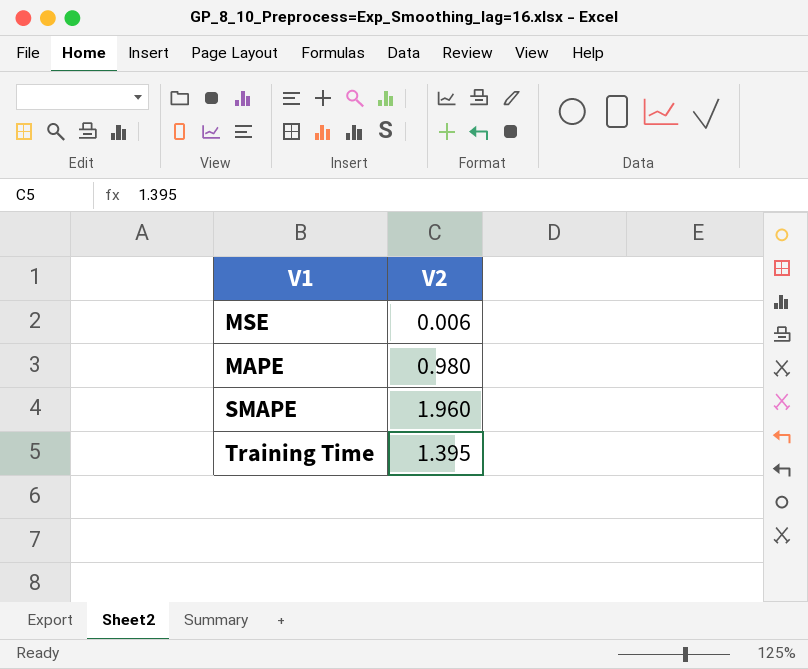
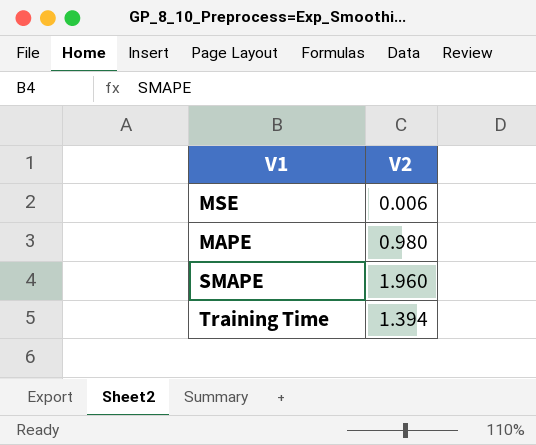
Training Time | V2: 1.395 -> 1.394

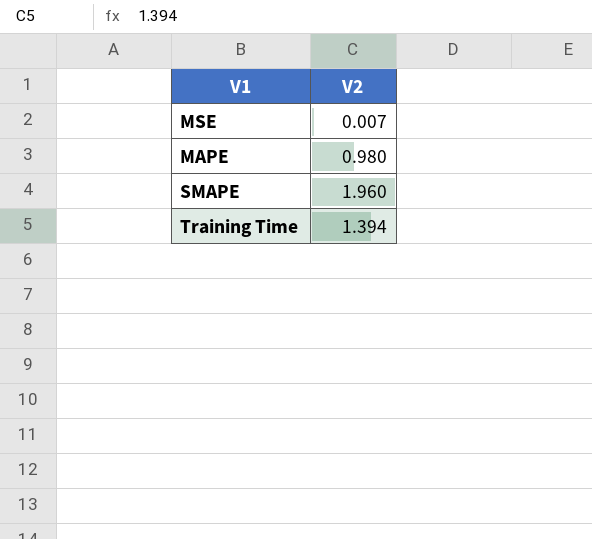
MSE | V2: 0.006 -> 0.007

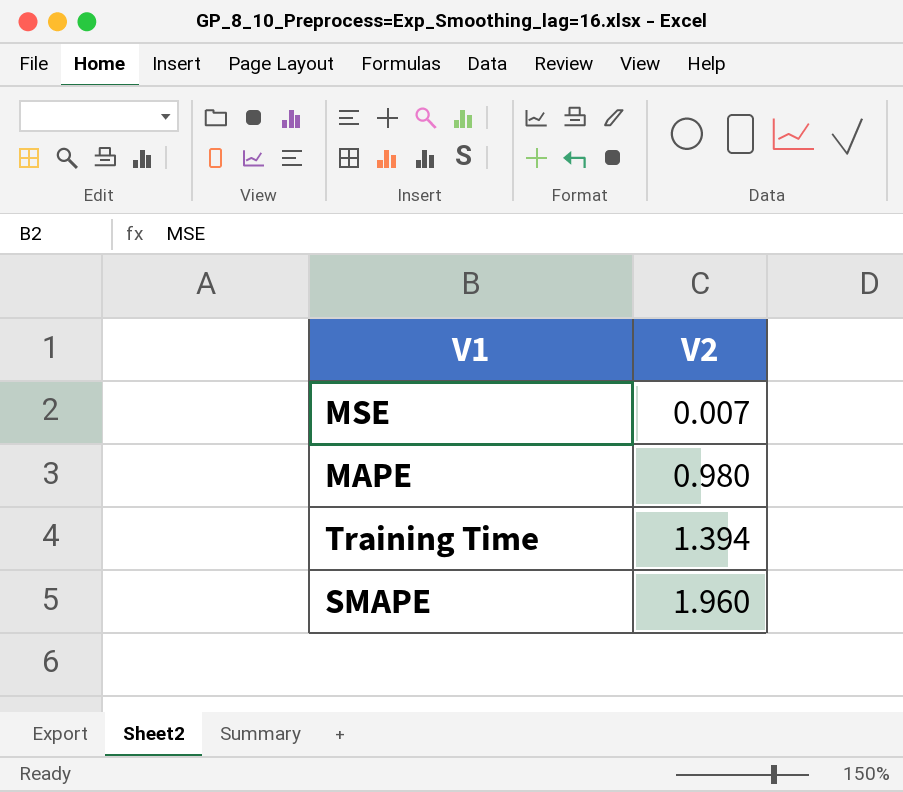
row order: none -> V2 ascending

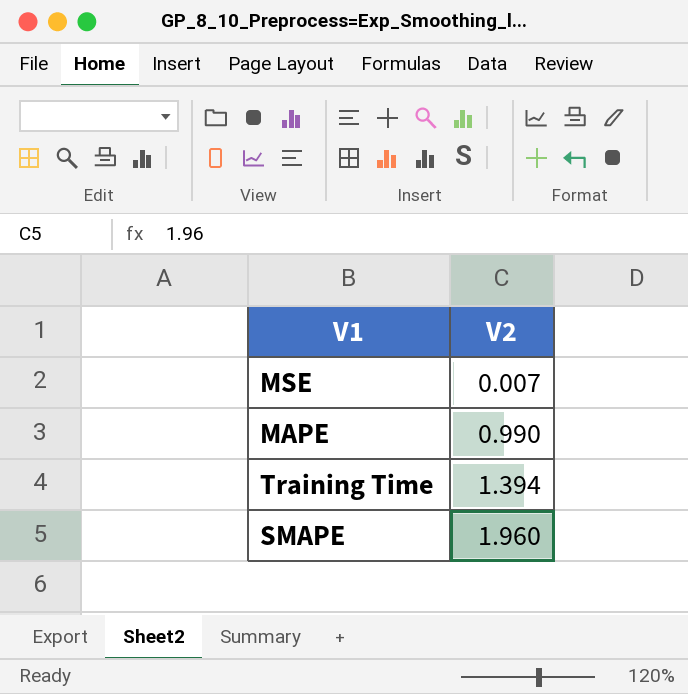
MAPE | V2: 0.980 -> 0.990

